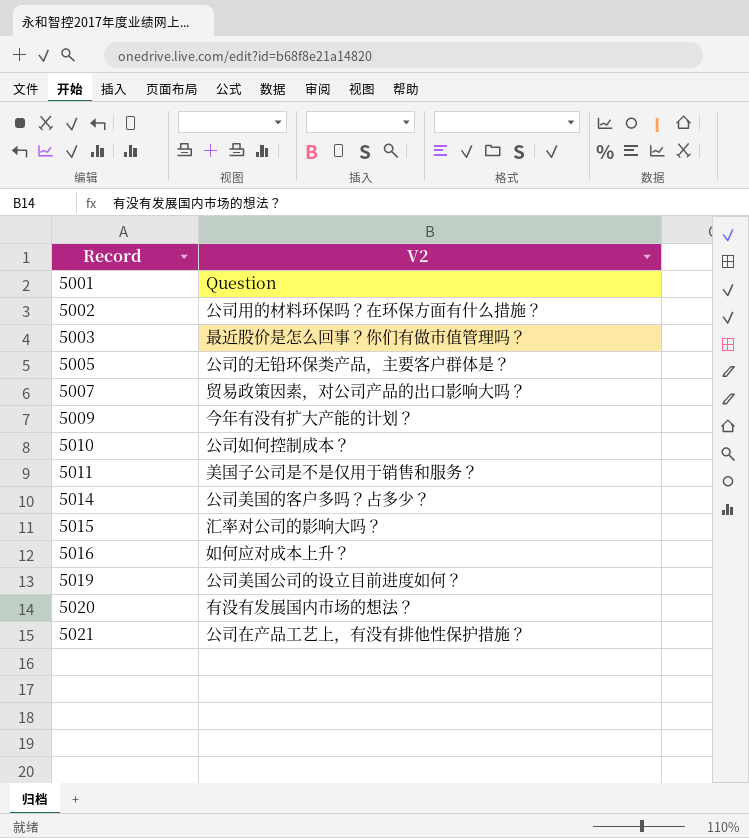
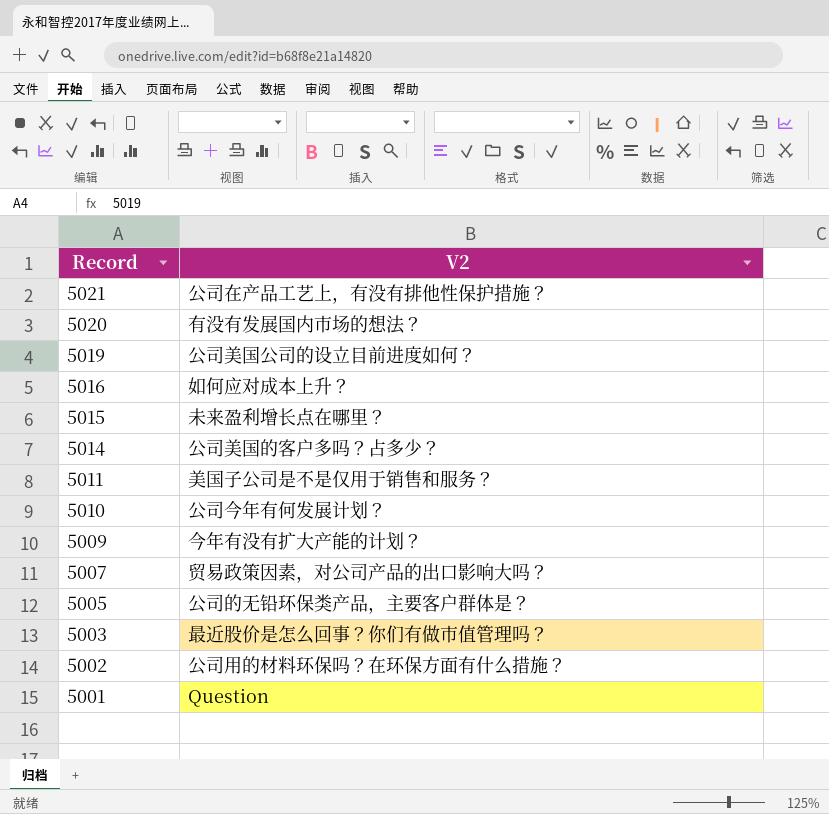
row order: Record ascending -> Record descending
5015 | V2: 汇率对公司的影响大吗？ -> 未来盈利增长点在哪里？
5010 | V2: 公司如何控制成本？ -> 公司今年有何发展计划？

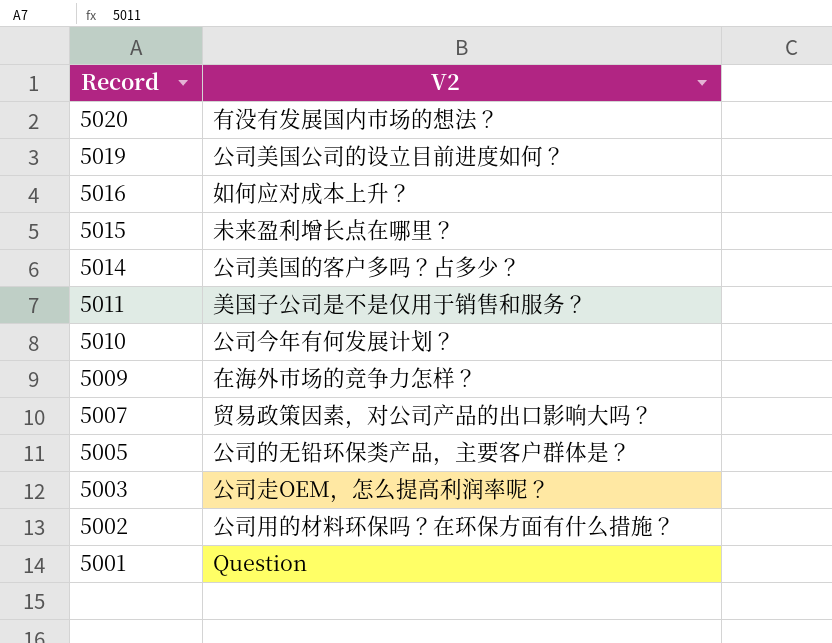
row 5021: 公司在产品工艺上，有没有排他性保护措施？ -> none
5009 | V2: 今年有没有扩大产能的计划？ -> 在海外市场的竞争力怎样？
5003 | V2: 最近股价是怎么回事？你们有做市值管理吗？ -> 公司走OEM，怎么提高利润率呢？

